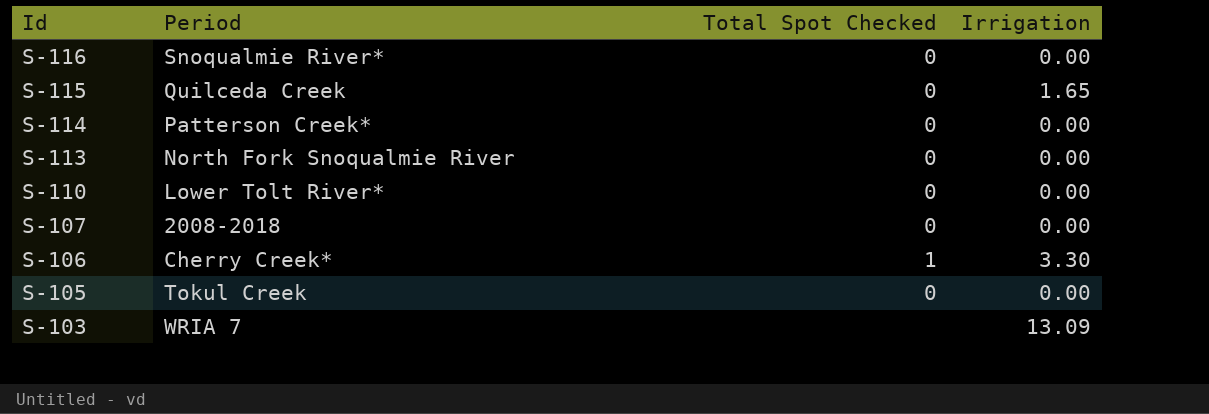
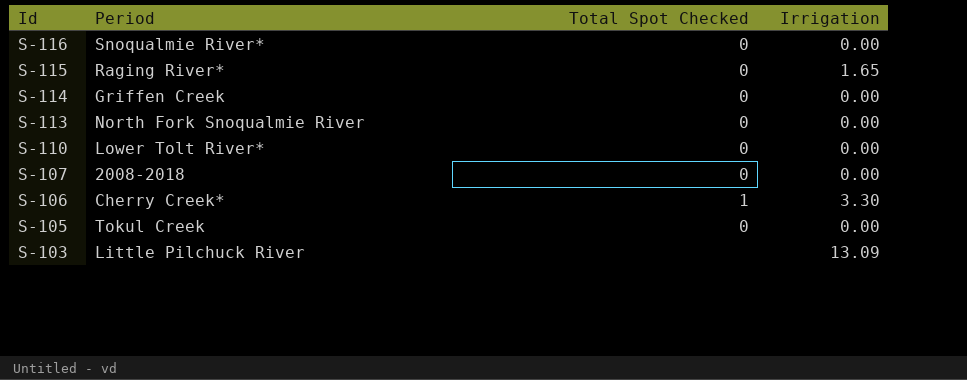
S-115 | Period: Quilceda Creek -> Raging River*
S-114 | Period: Patterson Creek* -> Griffen Creek
S-103 | Period: WRIA 7 -> Little Pilchuck River

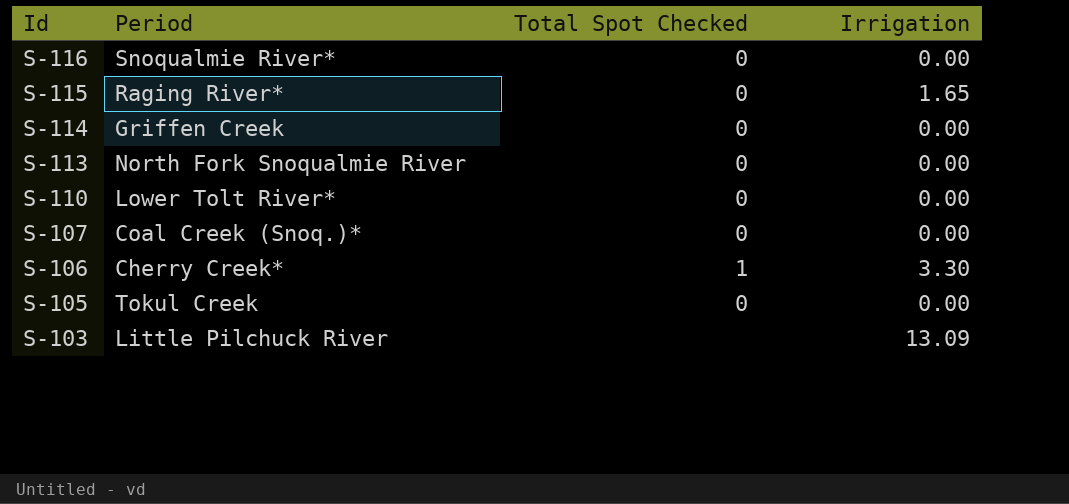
S-107 | Period: 2008-2018 -> Coal Creek (Snoq.)*

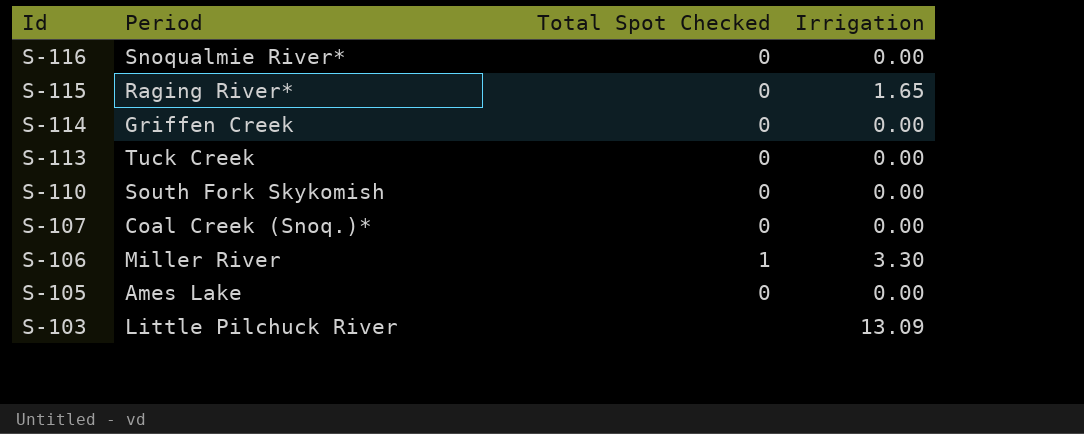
S-113 | Period: North Fork Snoqualmie River -> Tuck Creek
S-110 | Period: Lower Tolt River* -> South Fork Skykomish
S-106 | Period: Cherry Creek* -> Miller River
S-105 | Period: Tokul Creek -> Ames Lake

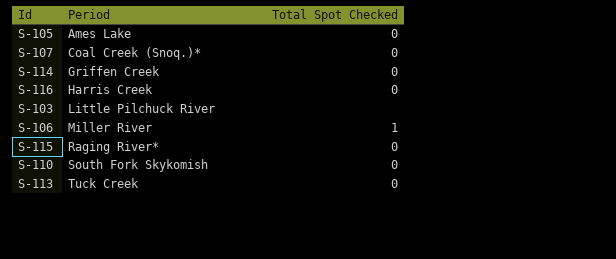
row order: Id descending -> Period ascending
column Irrigation | position: 4 -> none
S-116 | Period: Snoqualmie River* -> Harris Creek

